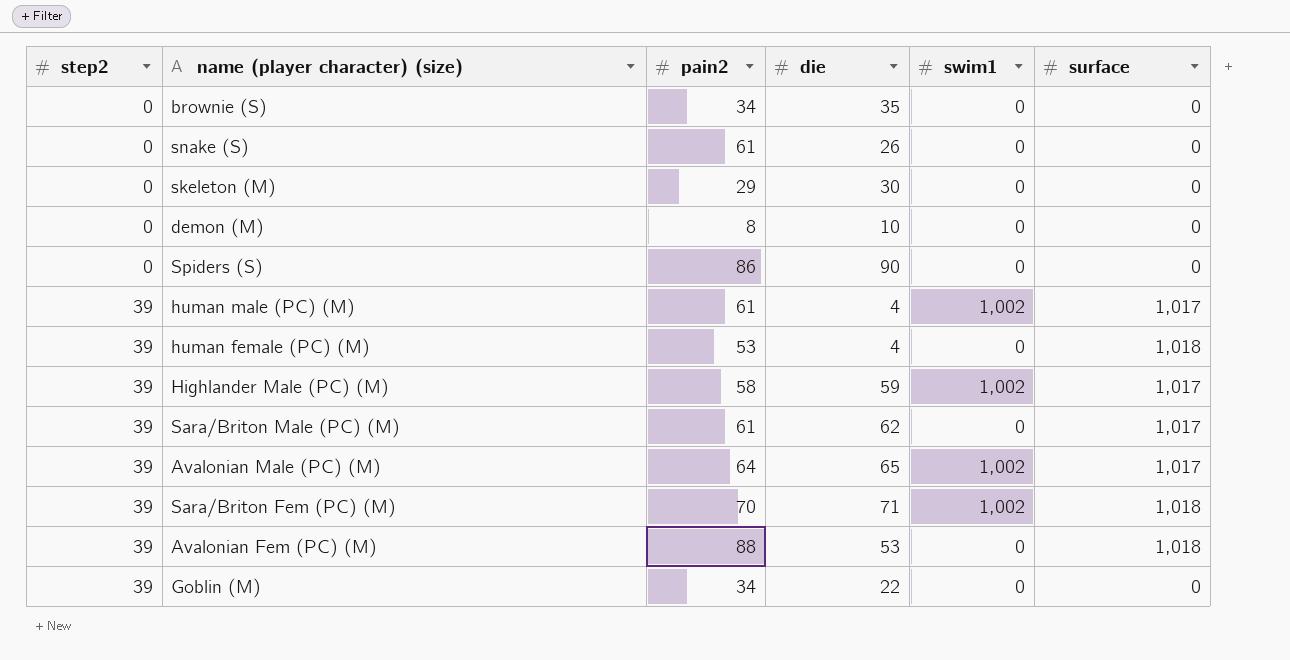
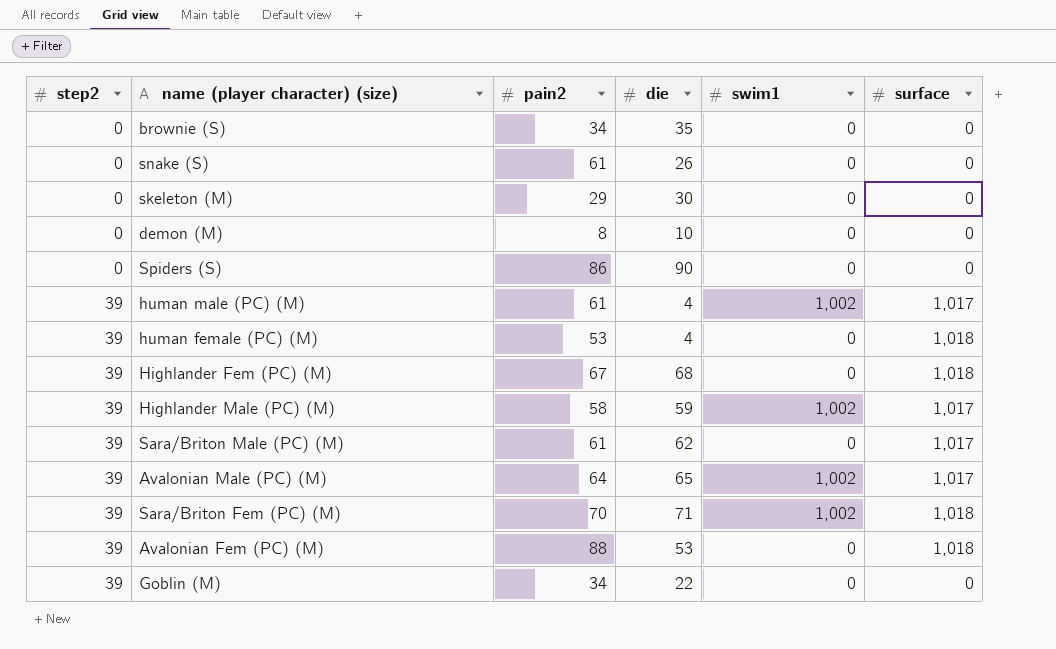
row Highlander Fem (PC) (M): none -> 39 | 67 | 68 | 0 | 1,018

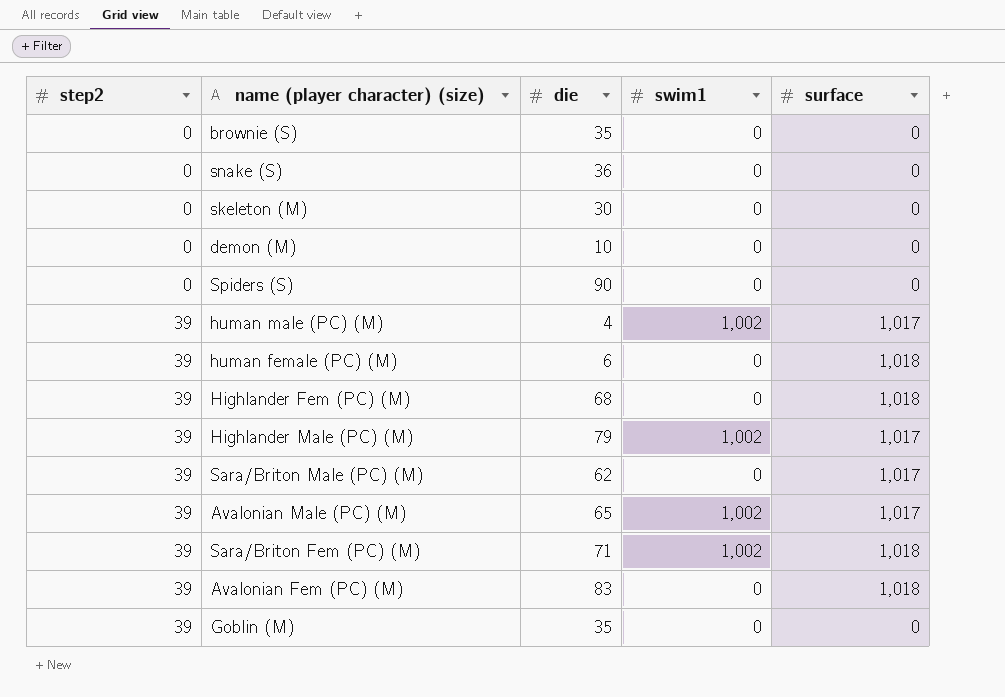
column pain2 | position: 3 -> none
snake (S) | die: 26 -> 36
human female (PC) (M) | die: 4 -> 6
Highlander Male (PC) (M) | die: 59 -> 79
Avalonian Fem (PC) (M) | die: 53 -> 83
Goblin (M) | die: 22 -> 35

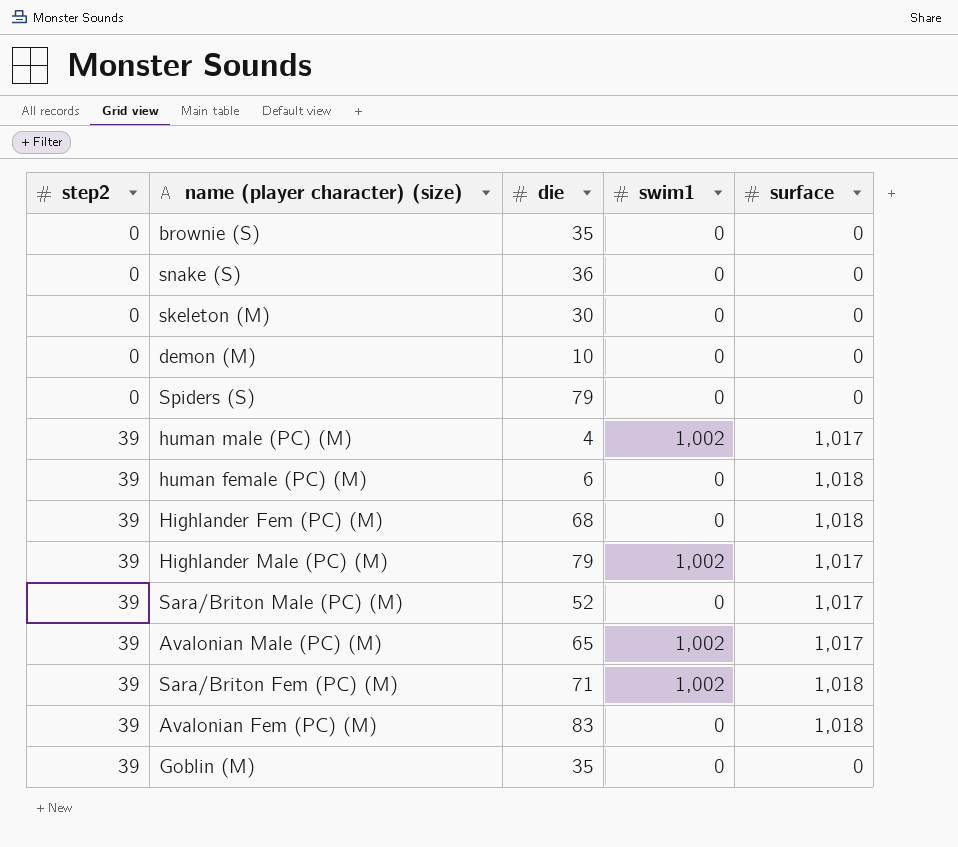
Spiders (S) | die: 90 -> 79
Sara/Briton Male (PC) (M) | die: 62 -> 52

